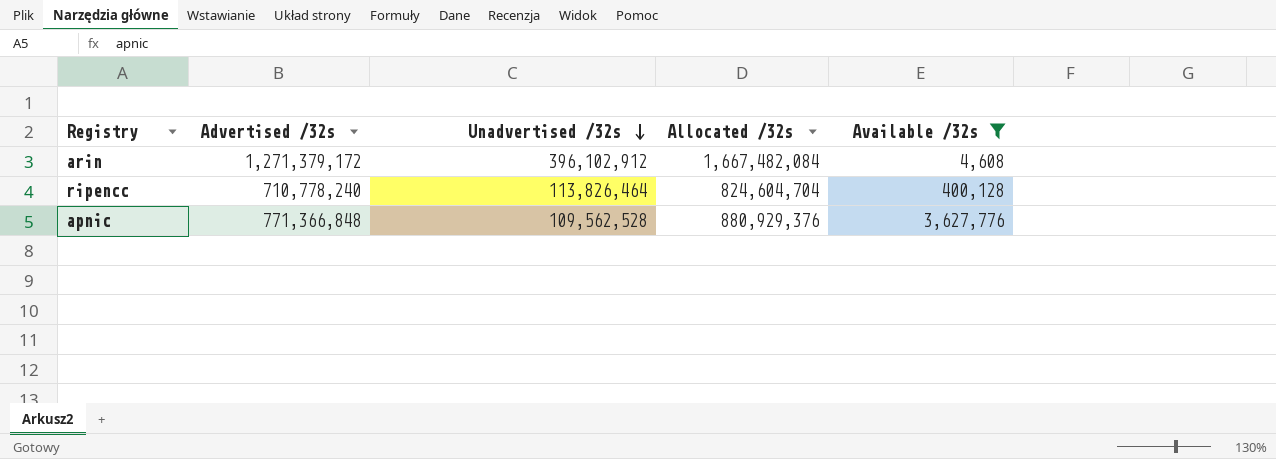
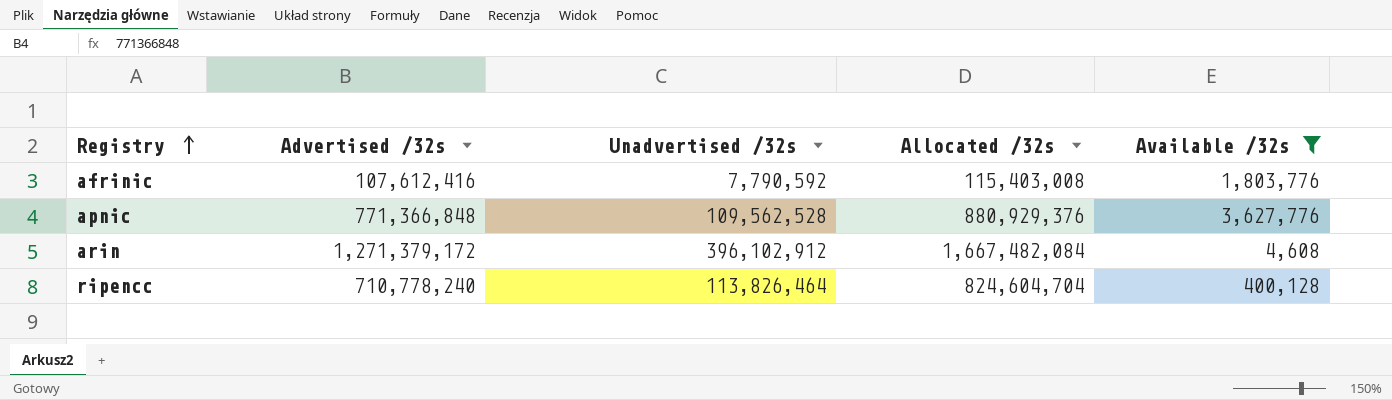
row order: Unadvertised /32s descending -> Registry ascending
row afrinic: none -> 107,612,416 | 7,790,592 | 115,403,008 | 1,803,776

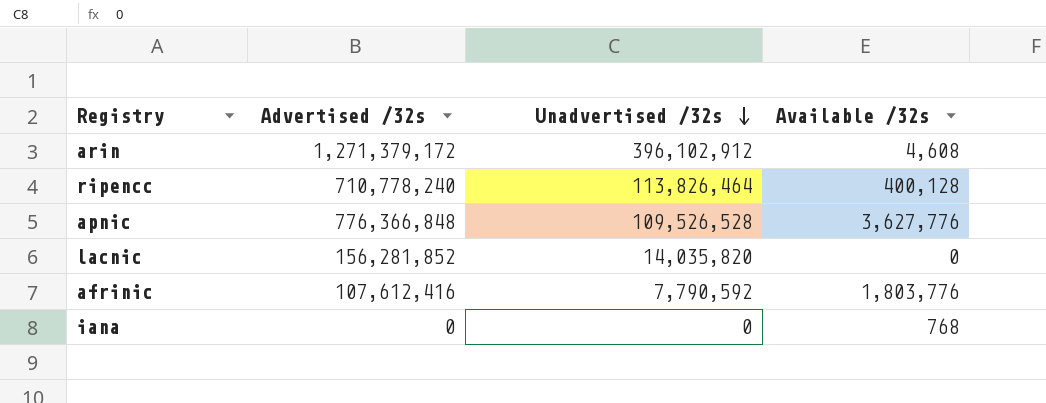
filter: Available /32s >= 4,608 -> none
row order: Registry ascending -> Unadvertised /32s descending
column Allocated /32s | formula: [Advertised /32s] + [Unadvertised /32s] -> none
apnic | Advertised /32s: 771,366,848 -> 776,366,848
apnic | Unadvertised /32s: 109,562,528 -> 109,526,528

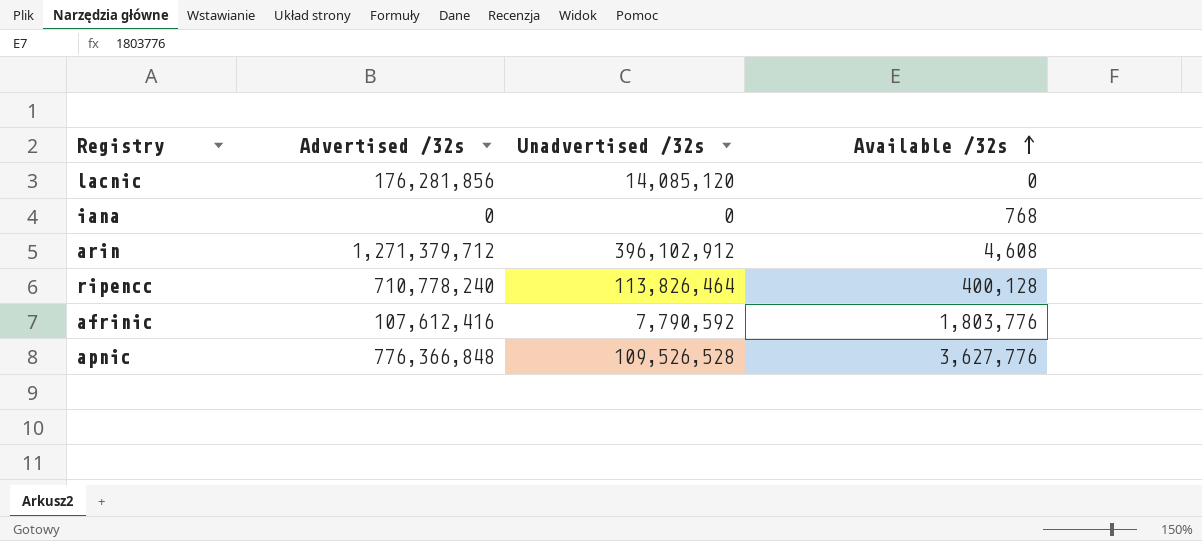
row order: Unadvertised /32s descending -> Available /32s ascending
lacnic | Advertised /32s: 156,281,852 -> 176,281,856
lacnic | Unadvertised /32s: 14,035,820 -> 14,085,120
arin | Advertised /32s: 1,271,379,172 -> 1,271,379,712

